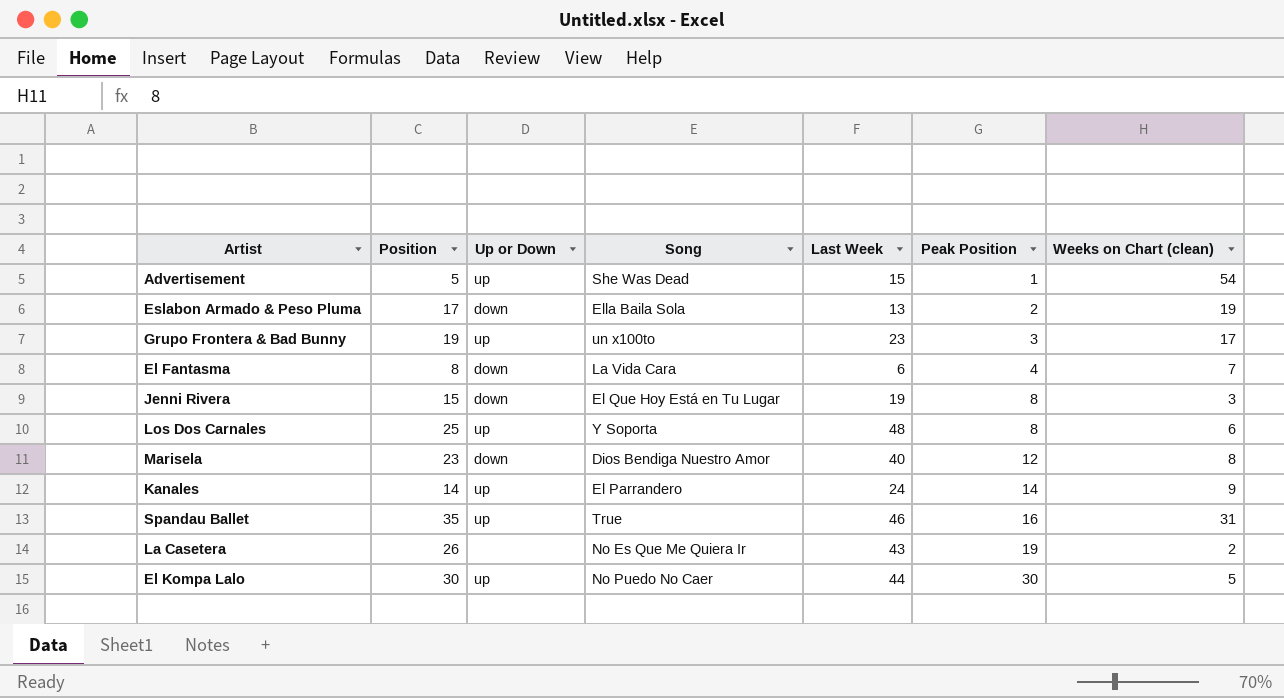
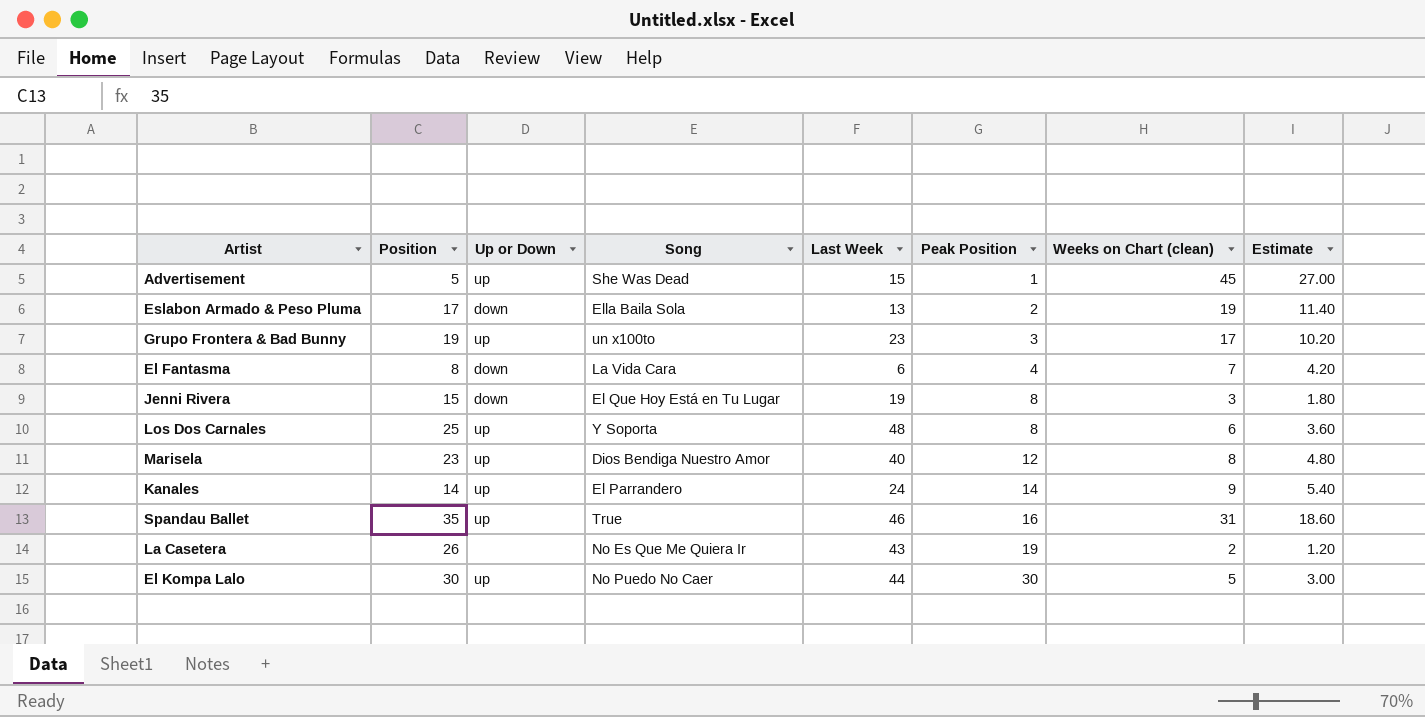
column Estimate | formula: none -> [Weeks on Chart (clean)] * 0.6
Advertisement | Weeks on Chart (clean): 54 -> 45
Marisela | Up or Down: down -> up

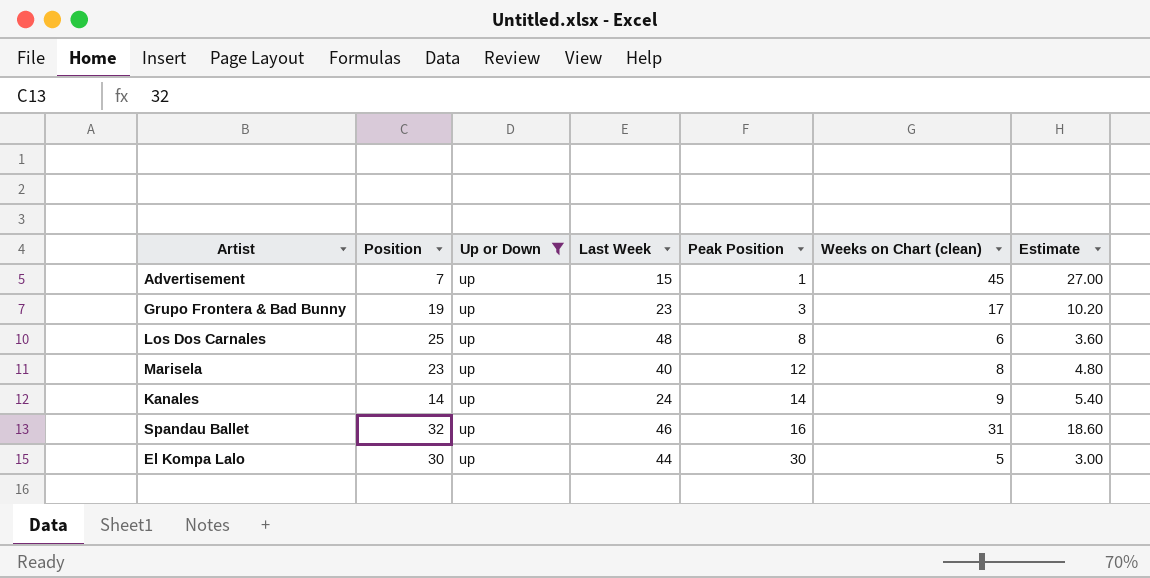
filter: none -> Up or Down = up
column Song | position: 4 -> none
Advertisement | Position: 5 -> 7
Spandau Ballet | Position: 35 -> 32

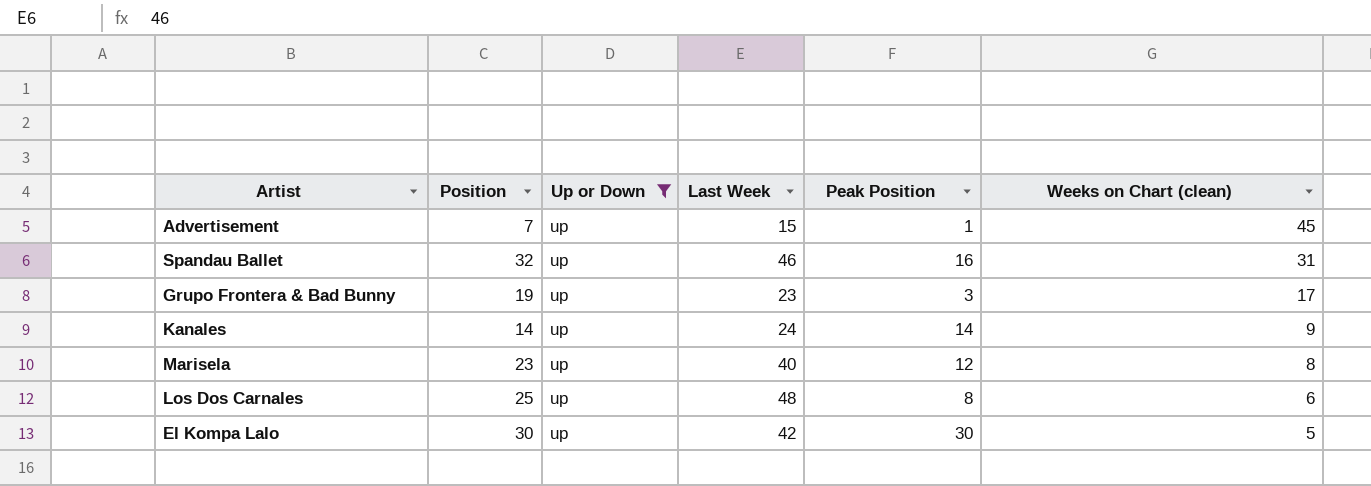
row order: Peak Position ascending -> Weeks on Chart (clean) descending
column Estimate | formula: [Weeks on Chart (clean)] * 0.6 -> none
El Kompa Lalo | Last Week: 44 -> 42

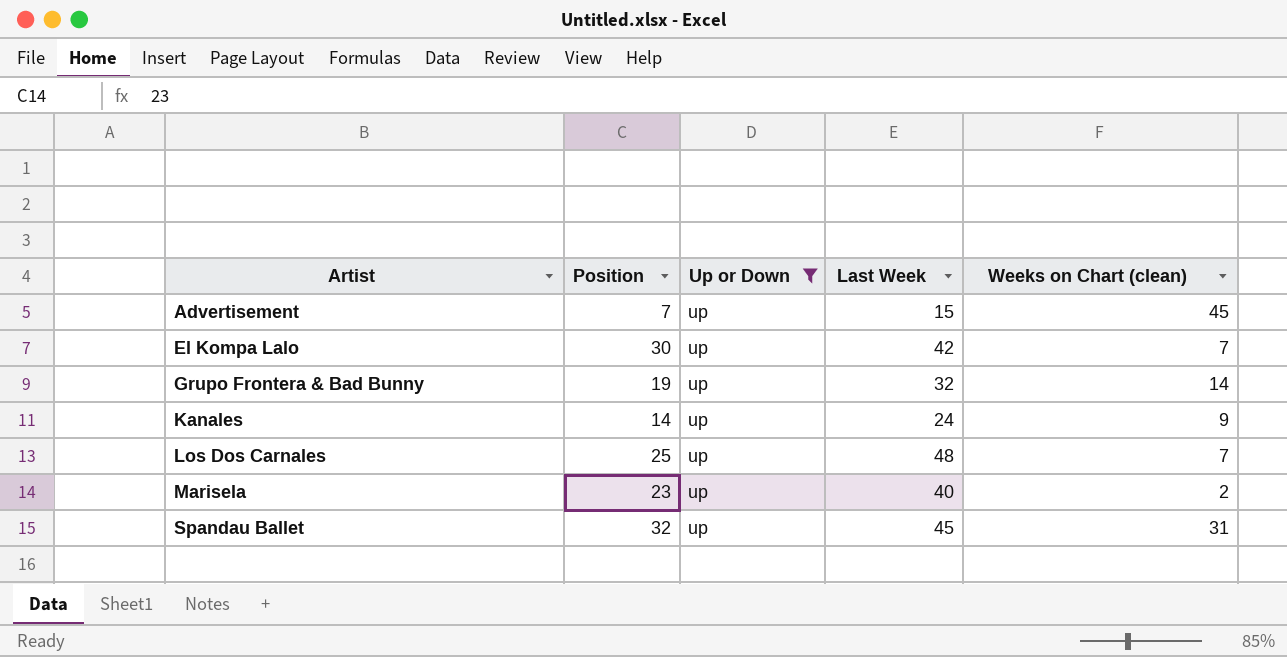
row order: Weeks on Chart (clean) descending -> Artist ascending
column Peak Position | position: 5 -> none
El Kompa Lalo | Weeks on Chart (clean): 5 -> 7
Grupo Frontera & Bad Bunny | Last Week: 23 -> 32
Grupo Frontera & Bad Bunny | Weeks on Chart (clean): 17 -> 14
Los Dos Carnales | Weeks on Chart (clean): 6 -> 7
Marisela | Weeks on Chart (clean): 8 -> 2
Spandau Ballet | Last Week: 46 -> 45

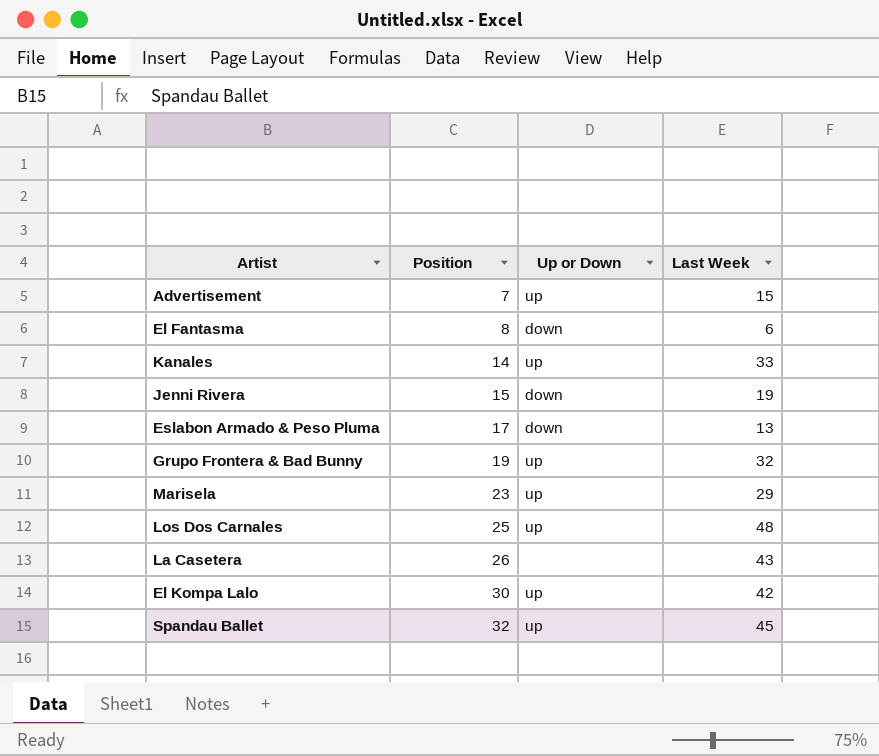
filter: Up or Down = up -> none
row order: Artist ascending -> Position ascending
column Weeks on Chart (clean) | position: 5 -> none
Kanales | Last Week: 24 -> 33
Marisela | Last Week: 40 -> 29

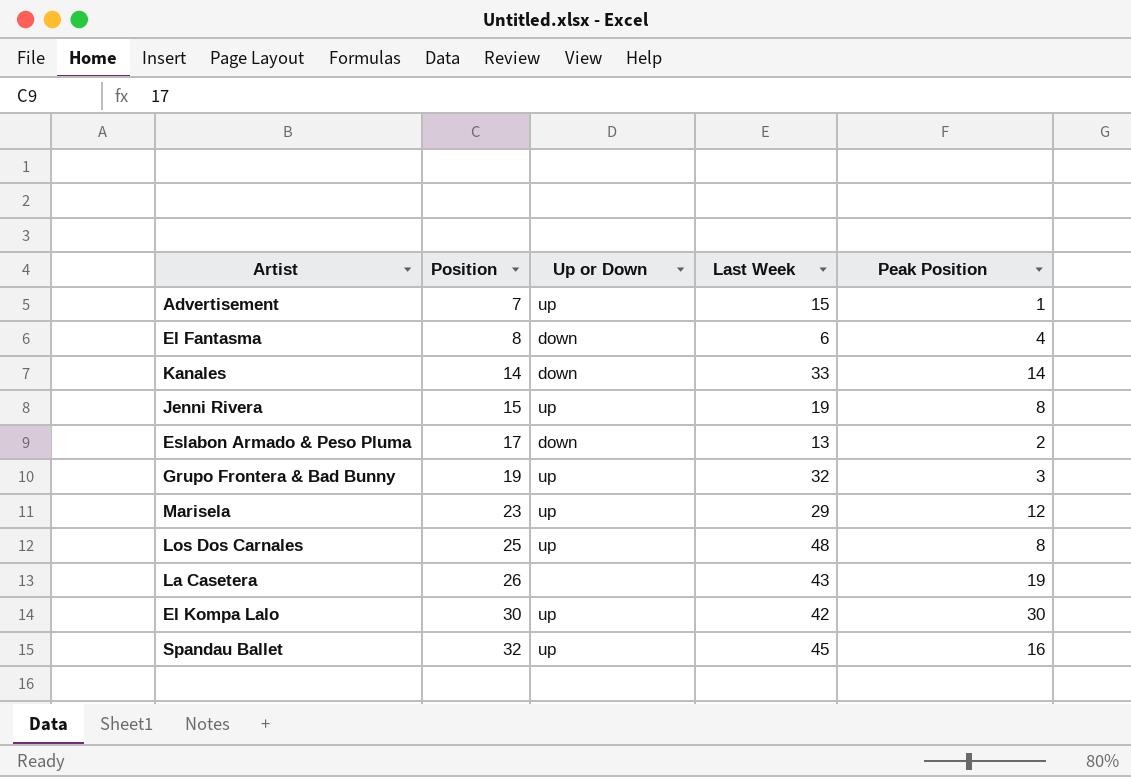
column Peak Position | position: none -> 5
Kanales | Up or Down: up -> down
Jenni Rivera | Up or Down: down -> up

